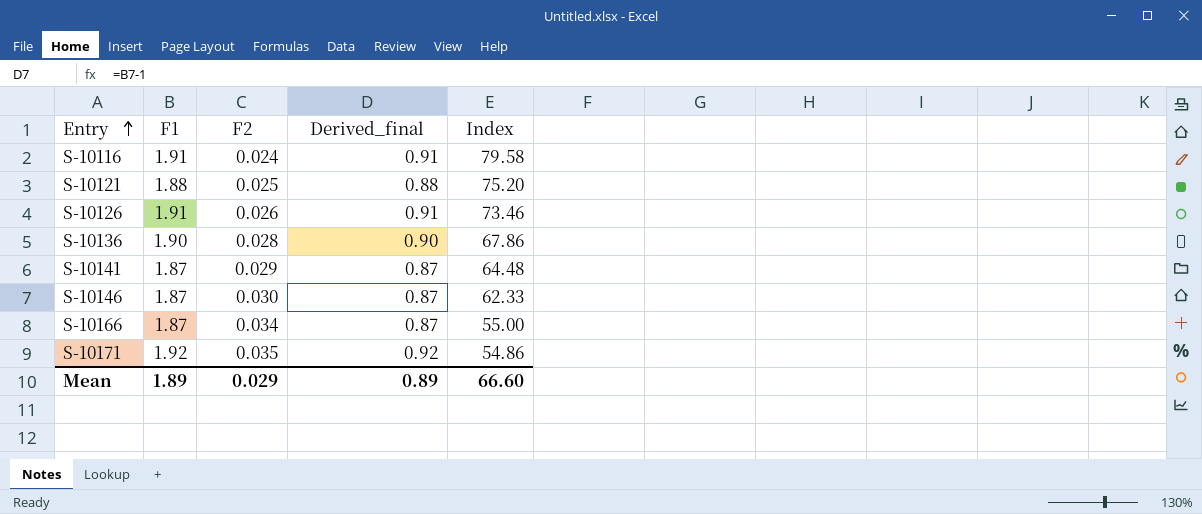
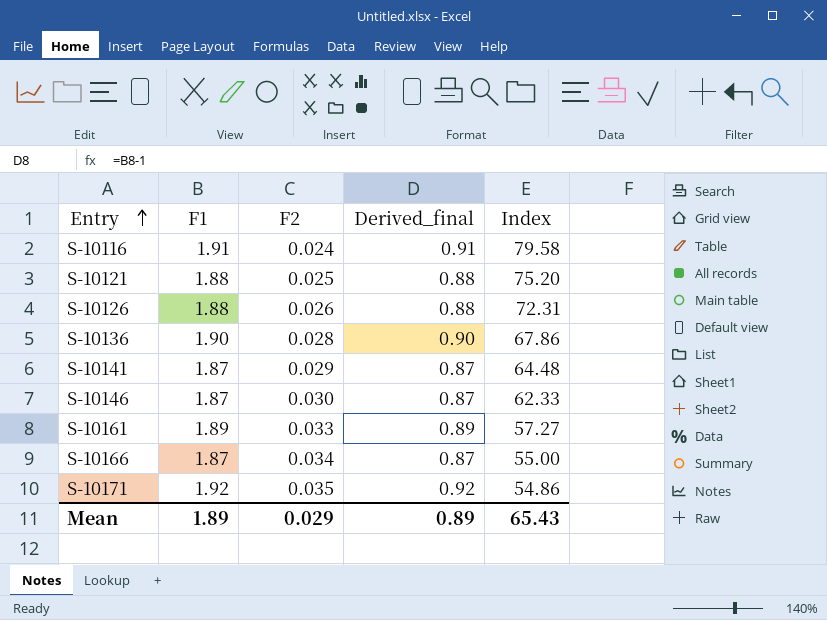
S-10126 | F1: 1.91 -> 1.88
S-10126 | Derived_final: 0.91 -> 0.88
S-10126 | Index: 73.46 -> 72.31
row S-10161: none -> 1.89 | 0.033 | 0.89 | 57.27
Mean | Index: 66.60 -> 65.43

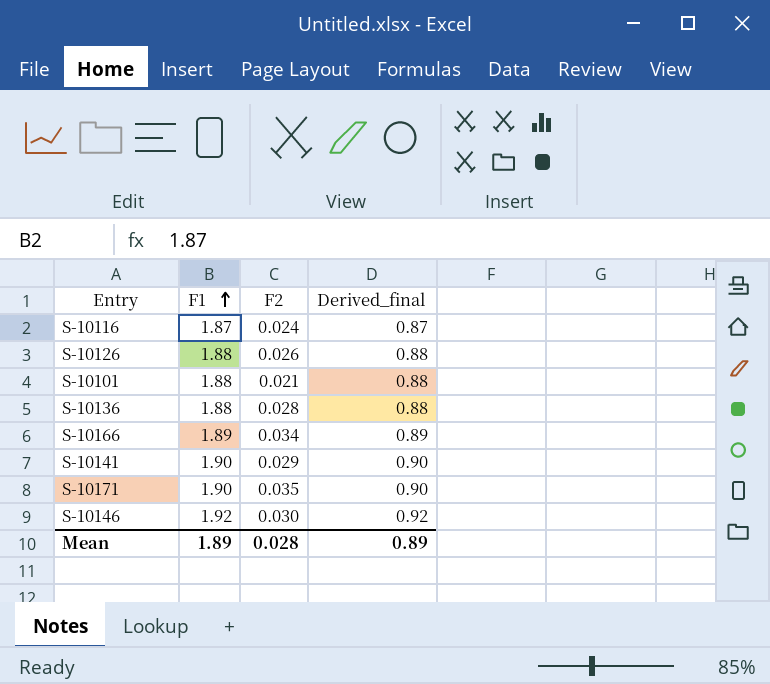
row order: Entry ascending -> F1 ascending
column Index | formula: [F1] / [F2] -> none
row S-10121: 1.88 | 0.025 | 0.88 | 75.20 -> none
row S-10161: 1.89 | 0.033 | 0.89 | 57.27 -> none
S-10116 | F1: 1.91 -> 1.87
S-10116 | Derived_final: 0.91 -> 0.87
row S-10101: none -> 1.88 | 0.021 | 0.88
S-10136 | F1: 1.90 -> 1.88
S-10136 | Derived_final: 0.90 -> 0.88
S-10166 | F1: 1.87 -> 1.89
S-10166 | Derived_final: 0.87 -> 0.89
S-10141 | F1: 1.87 -> 1.90
S-10141 | Derived_final: 0.87 -> 0.90
S-10171 | F1: 1.92 -> 1.90
S-10171 | Derived_final: 0.92 -> 0.90
S-10146 | F1: 1.87 -> 1.92
S-10146 | Derived_final: 0.87 -> 0.92
Mean | F2: 0.029 -> 0.028

